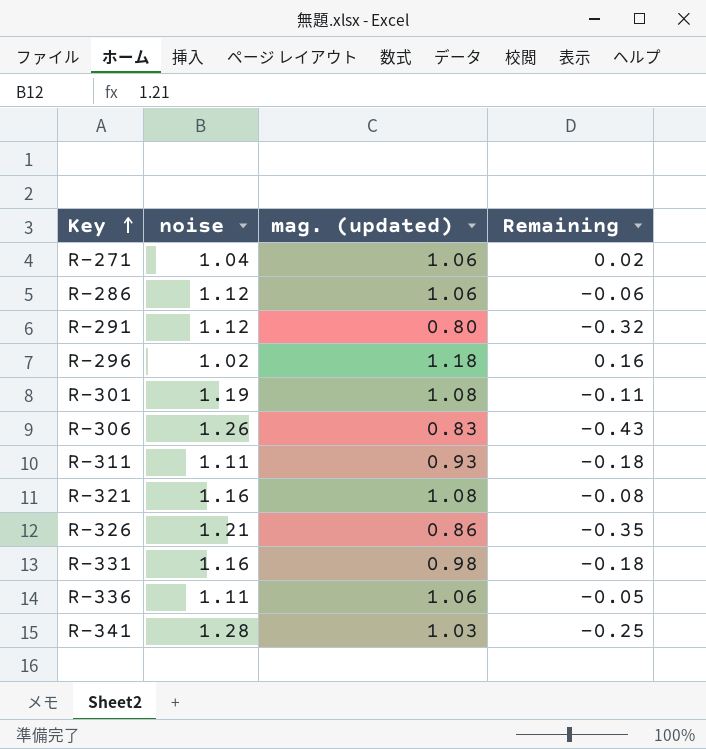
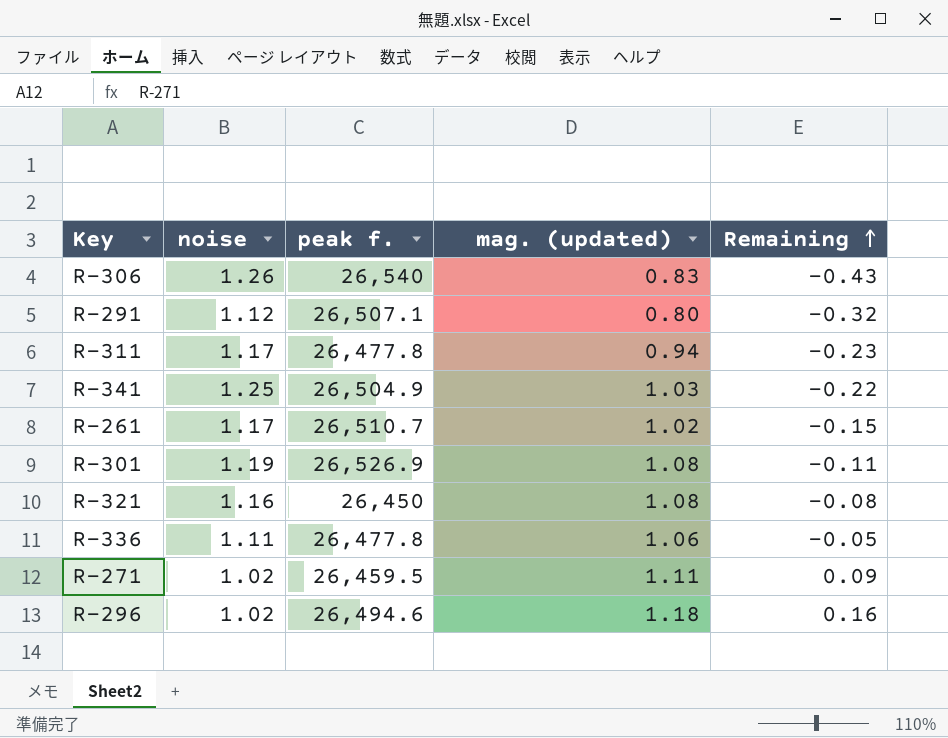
row order: Key ascending -> Remaining ascending
column peak f. | position: none -> 3
row R-286: 1.12 | 1.06 | -0.06 -> none
row R-326: 1.21 | 0.86 | -0.35 -> none
row R-331: 1.16 | 0.98 | -0.18 -> none
R-311 | noise: 1.11 -> 1.17
R-311 | mag. (updated): 0.93 -> 0.94
R-311 | Remaining: -0.18 -> -0.23
R-341 | noise: 1.28 -> 1.25
R-341 | Remaining: -0.25 -> -0.22
row R-261: none -> 1.17 | 26,510.7 | 1.02 | -0.15
R-271 | noise: 1.04 -> 1.02
R-271 | mag. (updated): 1.06 -> 1.11
R-271 | Remaining: 0.02 -> 0.09

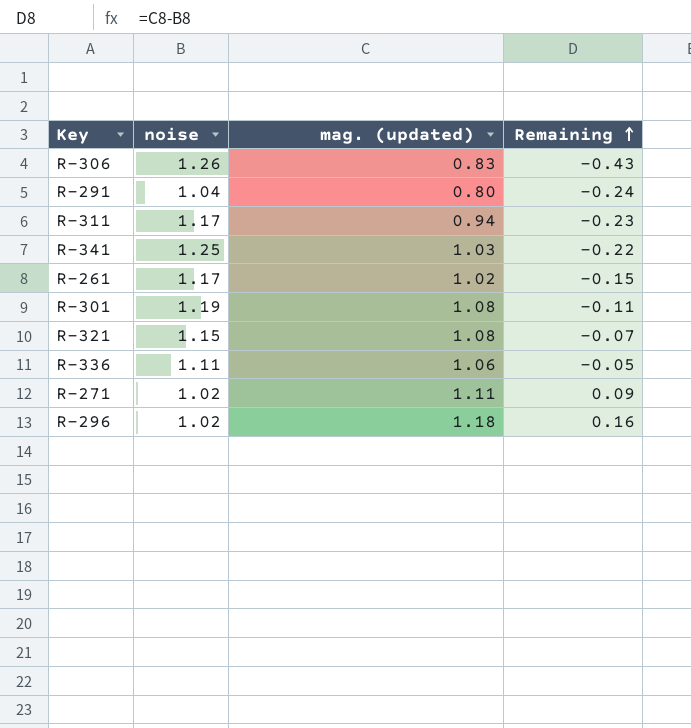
column peak f. | position: 3 -> none
R-291 | noise: 1.12 -> 1.04
R-291 | Remaining: -0.32 -> -0.24
R-321 | noise: 1.16 -> 1.15
R-321 | Remaining: -0.08 -> -0.07

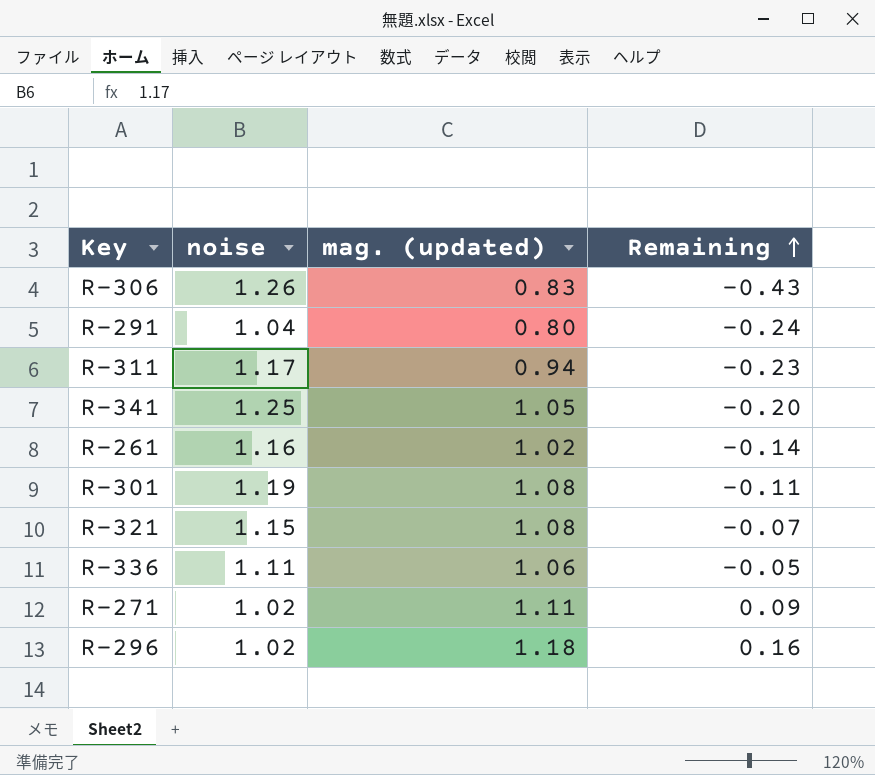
R-341 | mag. (updated): 1.03 -> 1.05
R-341 | Remaining: -0.22 -> -0.20
R-261 | noise: 1.17 -> 1.16
R-261 | Remaining: -0.15 -> -0.14

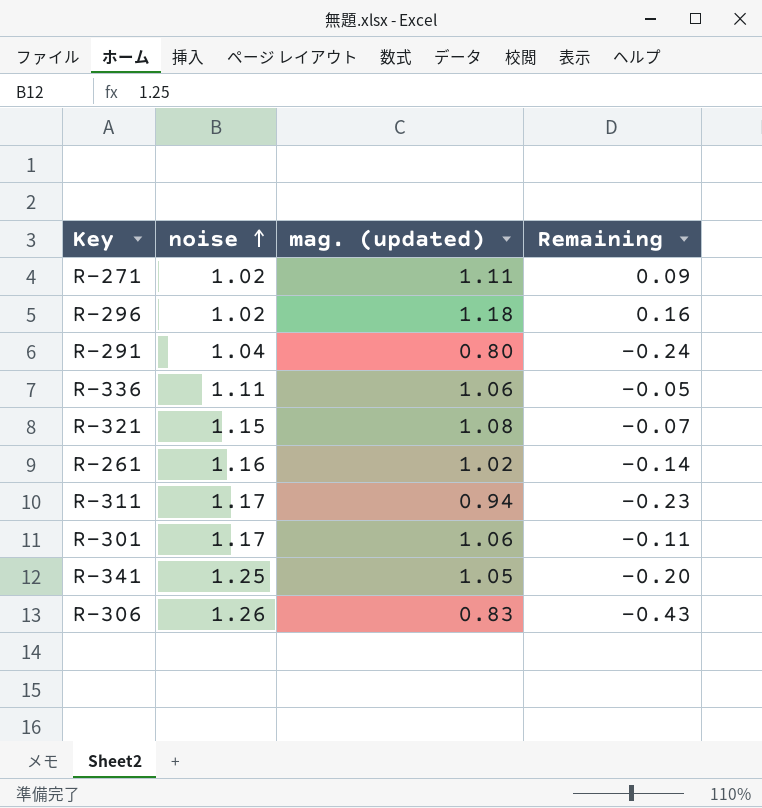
row order: Remaining ascending -> noise ascending
R-301 | noise: 1.19 -> 1.17
R-301 | mag. (updated): 1.08 -> 1.06

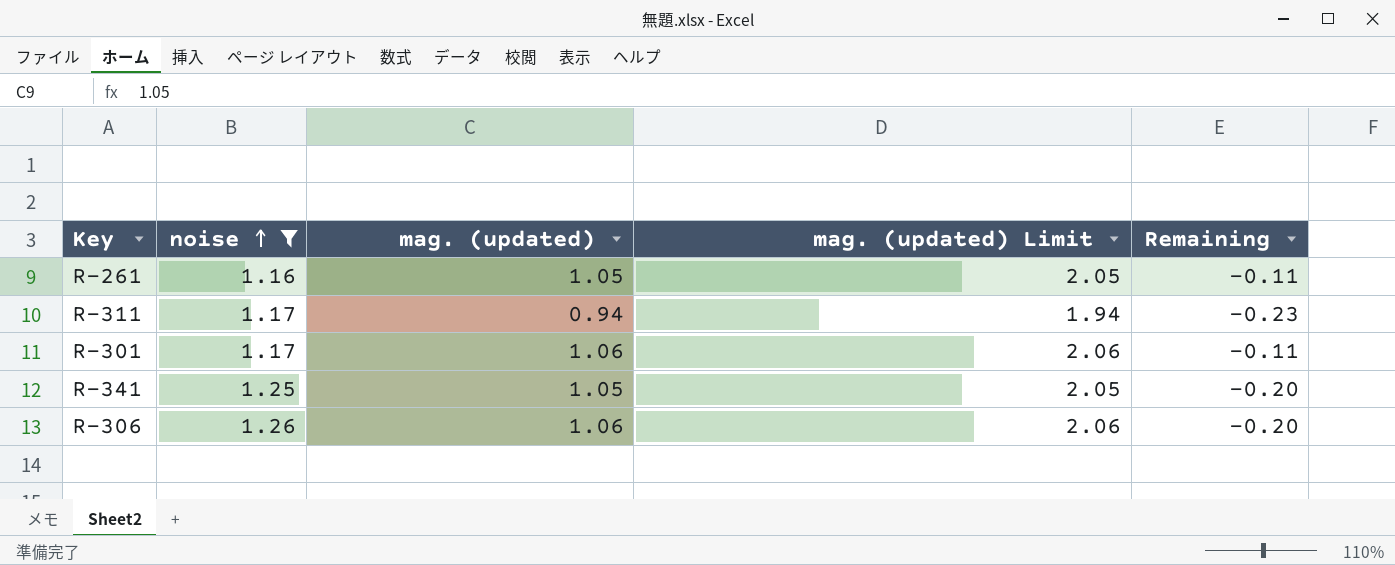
filter: none -> noise >= 1.16
column mag. (updated) Limit | formula: none -> [mag. (updated)] + 1
R-261 | mag. (updated): 1.02 -> 1.05
R-261 | Remaining: -0.14 -> -0.11
R-306 | mag. (updated): 0.83 -> 1.06
R-306 | Remaining: -0.43 -> -0.20

